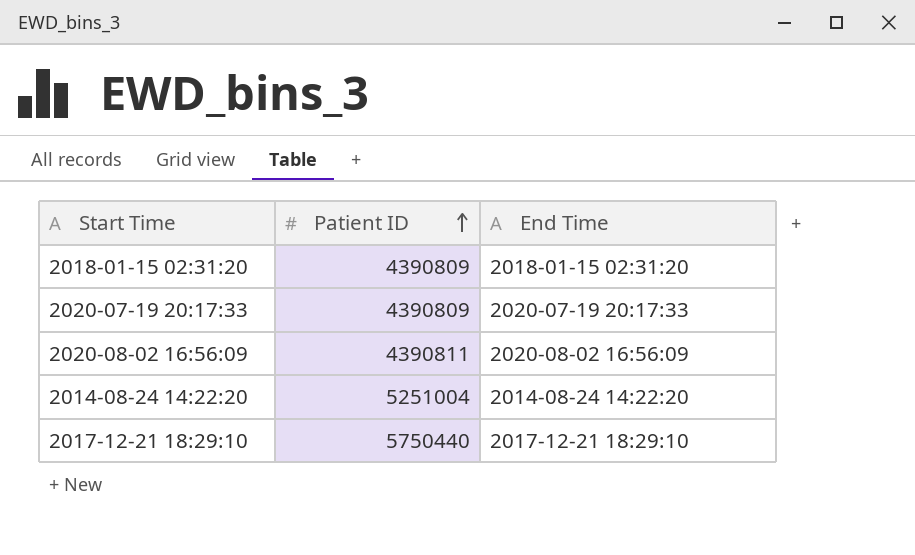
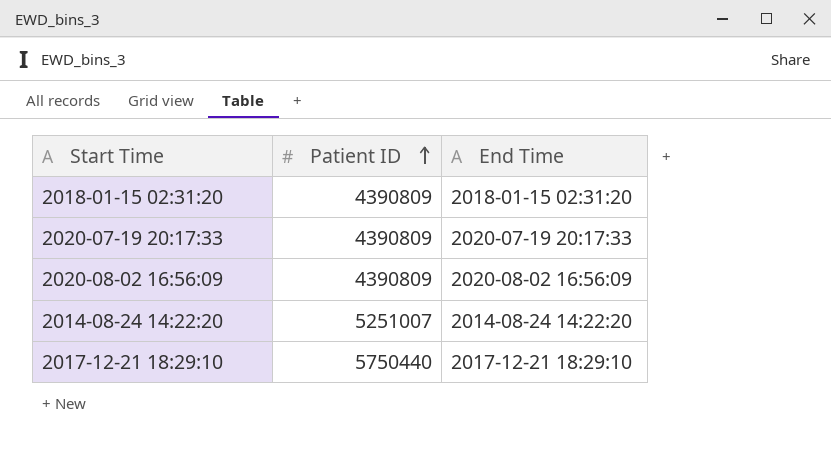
2020-08-02 16:56:09 | Patient ID: 4390811 -> 4390809
2014-08-24 14:22:20 | Patient ID: 5251004 -> 5251007

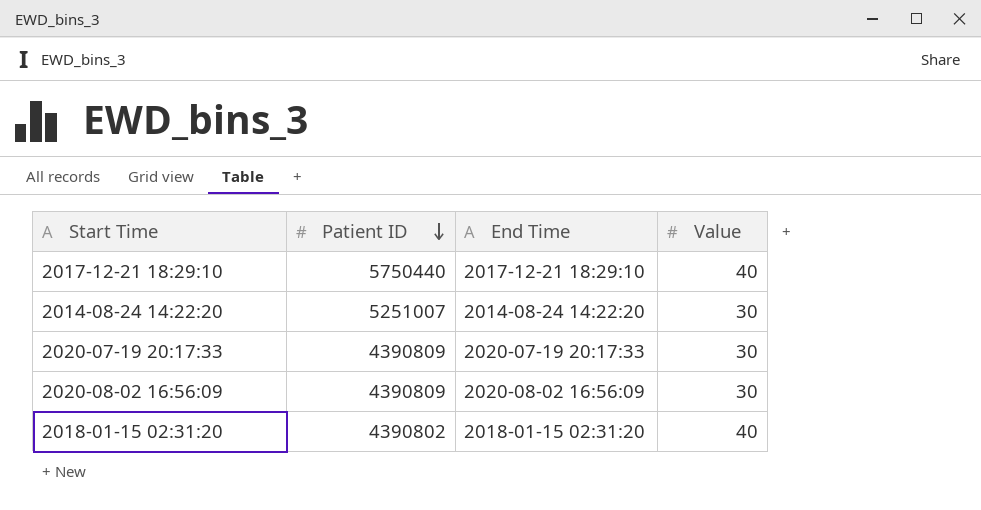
row order: Patient ID ascending -> Patient ID descending
column Value | position: none -> 4
2018-01-15 02:31:20 | Patient ID: 4390809 -> 4390802

